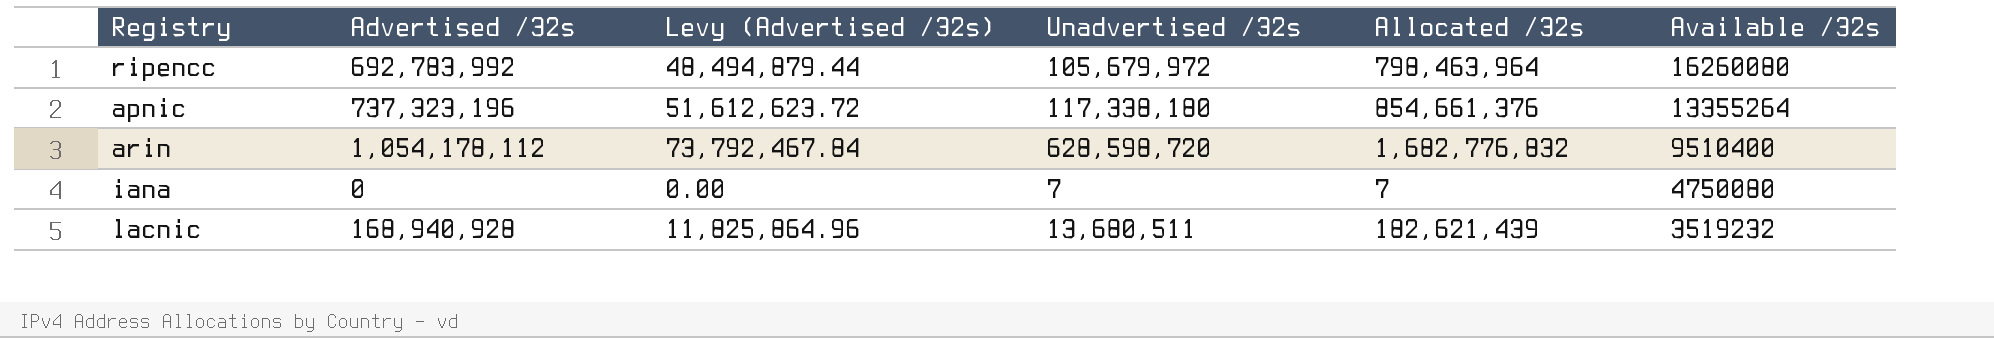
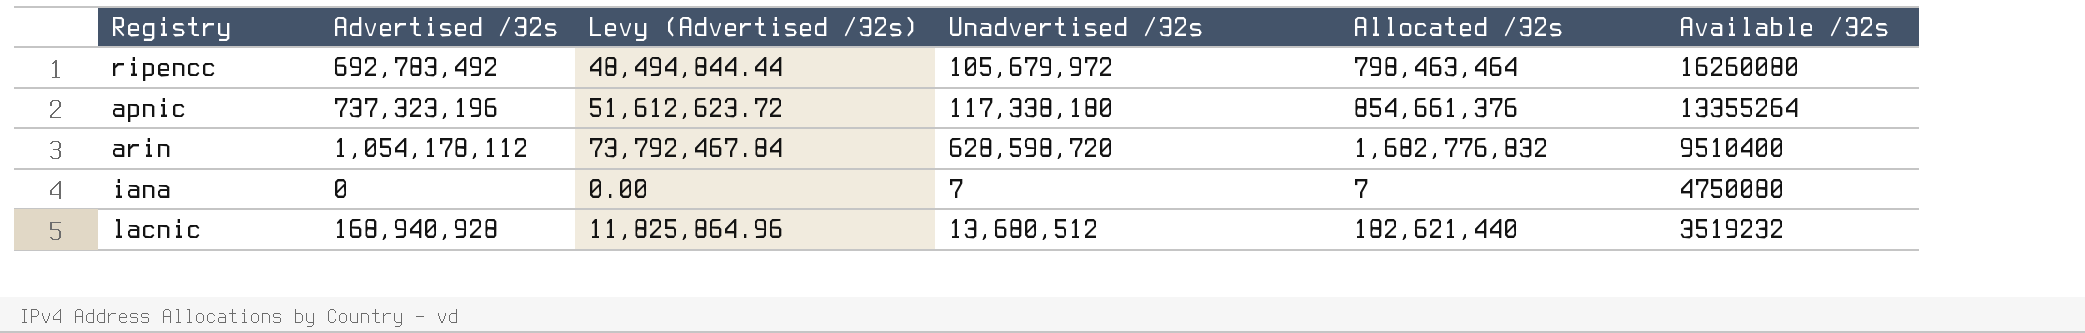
ripencc | Advertised /32s: 692,783,992 -> 692,783,492
ripencc | Levy (Advertised /32s): 48,494,879.44 -> 48,494,844.44
ripencc | Allocated /32s: 798,463,964 -> 798,463,464
lacnic | Unadvertised /32s: 13,680,511 -> 13,680,512
lacnic | Allocated /32s: 182,621,439 -> 182,621,440

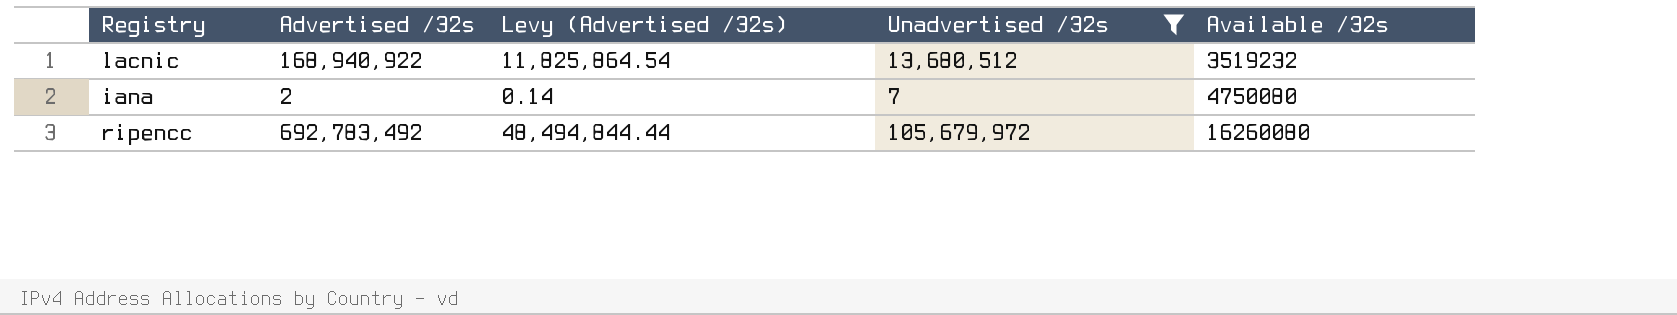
filter: none -> Unadvertised /32s <= 105,679,972
row order: Available /32s descending -> Available /32s ascending
column Allocated /32s | formula: [Advertised /32s] + [Unadvertised /32s] -> none
lacnic | Advertised /32s: 168,940,928 -> 168,940,922
lacnic | Levy (Advertised /32s): 11,825,864.96 -> 11,825,864.54
iana | Advertised /32s: 0 -> 2
iana | Levy (Advertised /32s): 0.00 -> 0.14

